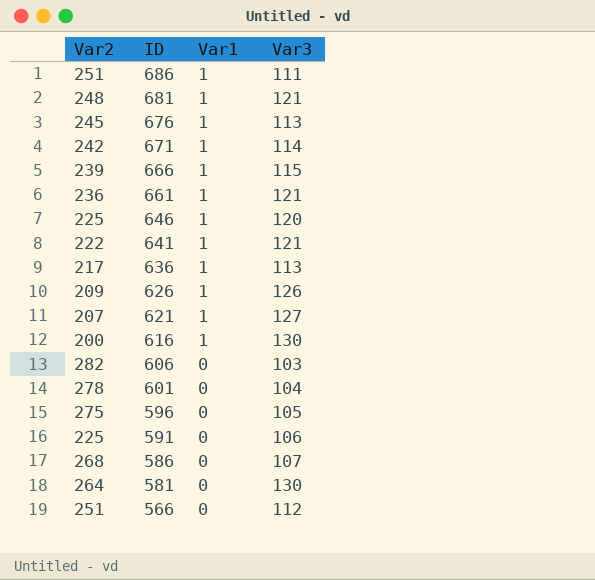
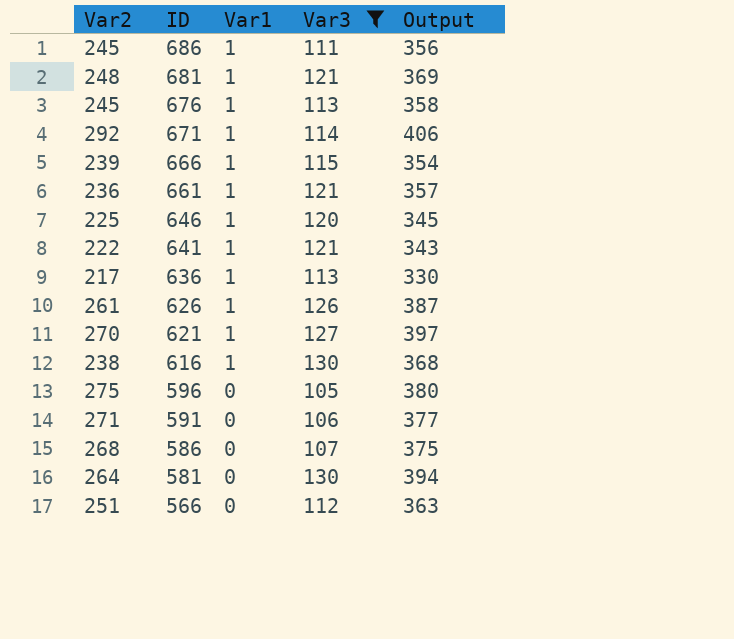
filter: none -> Var3 >= 105
column Output | formula: none -> [Var2] + [Var3]
686 | Var2: 251 -> 245
671 | Var2: 242 -> 292
626 | Var2: 209 -> 261
621 | Var2: 207 -> 270
616 | Var2: 200 -> 238
591 | Var2: 225 -> 271

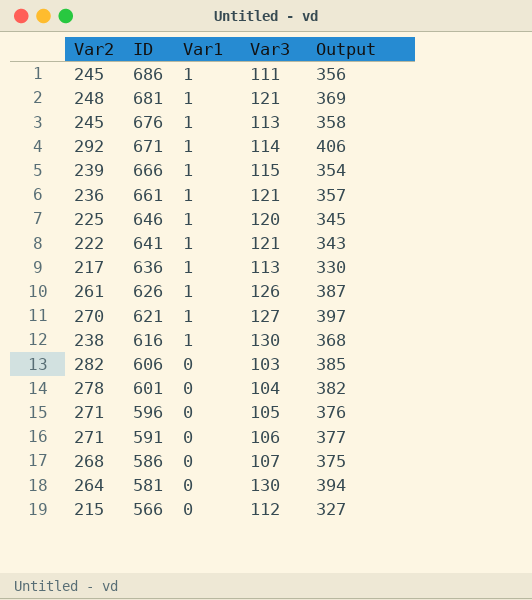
filter: Var3 >= 105 -> none
596 | Var2: 275 -> 271
596 | Output: 380 -> 376
566 | Var2: 251 -> 215
566 | Output: 363 -> 327

